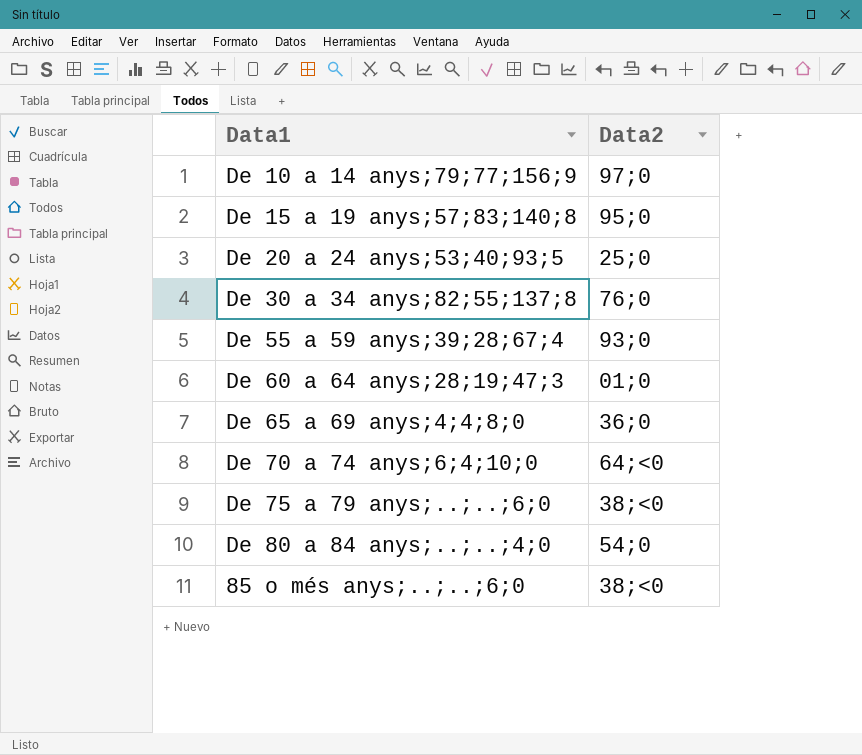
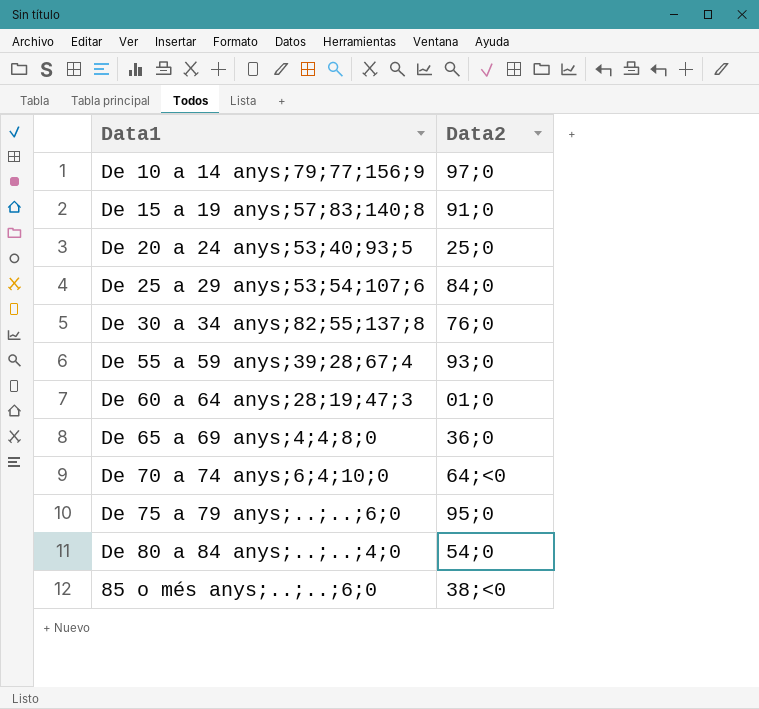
De 15 a 19 anys;57;83;140;8 | Data2: 95;0 -> 91;0
row De 25 a 29 anys;53;54;107;6: none -> 84;0
De 75 a 79 anys;..;..;6;0 | Data2: 38;<0 -> 95;0

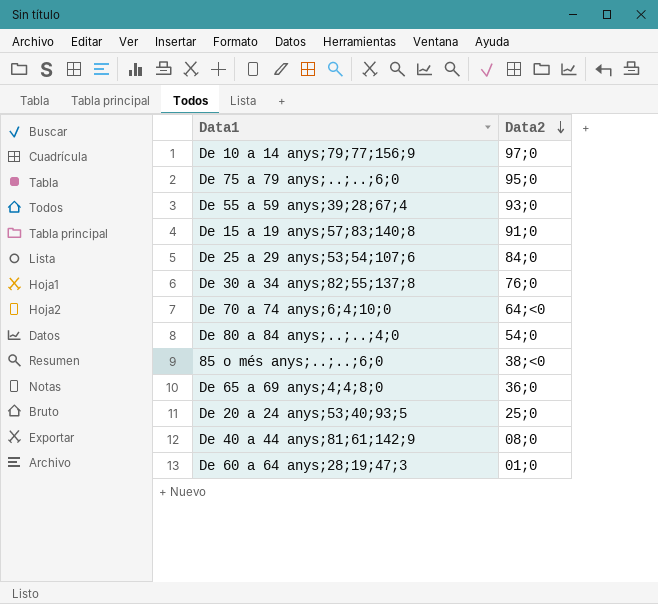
row order: none -> Data2 descending
row De 40 a 44 anys;81;61;142;9: none -> 08;0

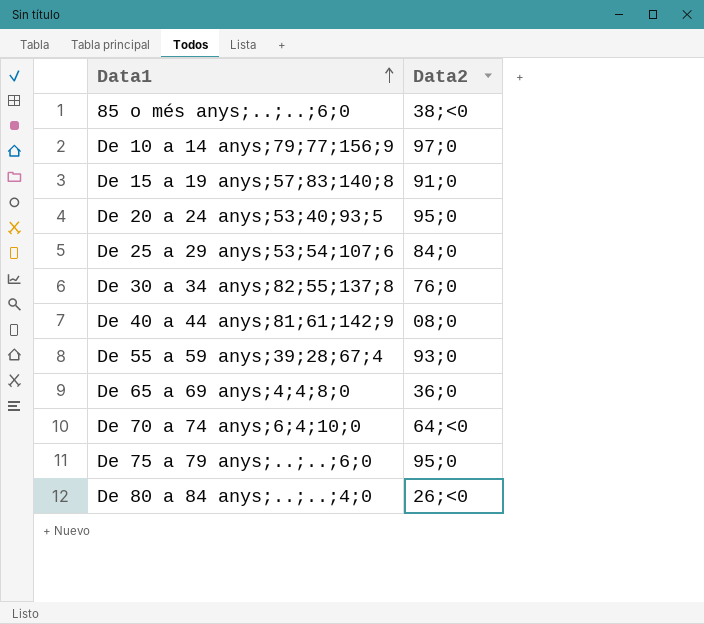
row order: Data2 descending -> Data1 ascending
row De 60 a 64 anys;28;19;47;3: 01;0 -> none
De 20 a 24 anys;53;40;93;5 | Data2: 25;0 -> 95;0
De 80 a 84 anys;..;..;4;0 | Data2: 54;0 -> 26;<0

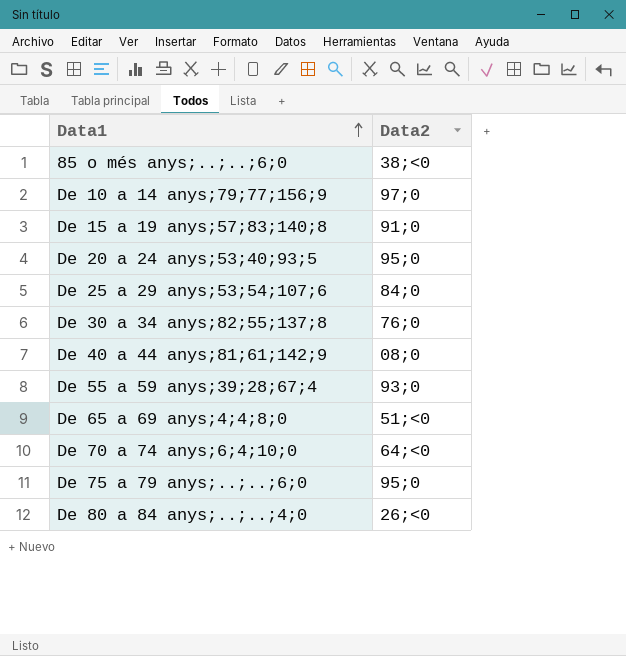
De 65 a 69 anys;4;4;8;0 | Data2: 36;0 -> 51;<0

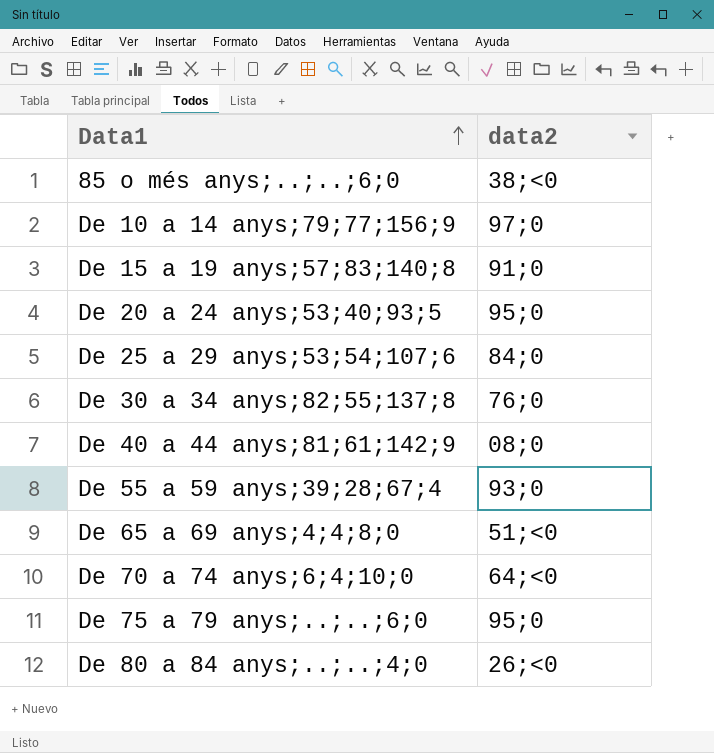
column name: Data2 -> data2

